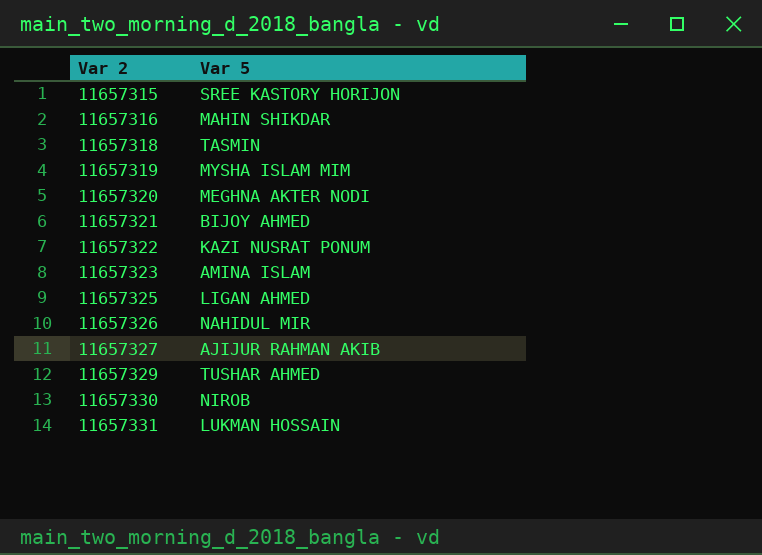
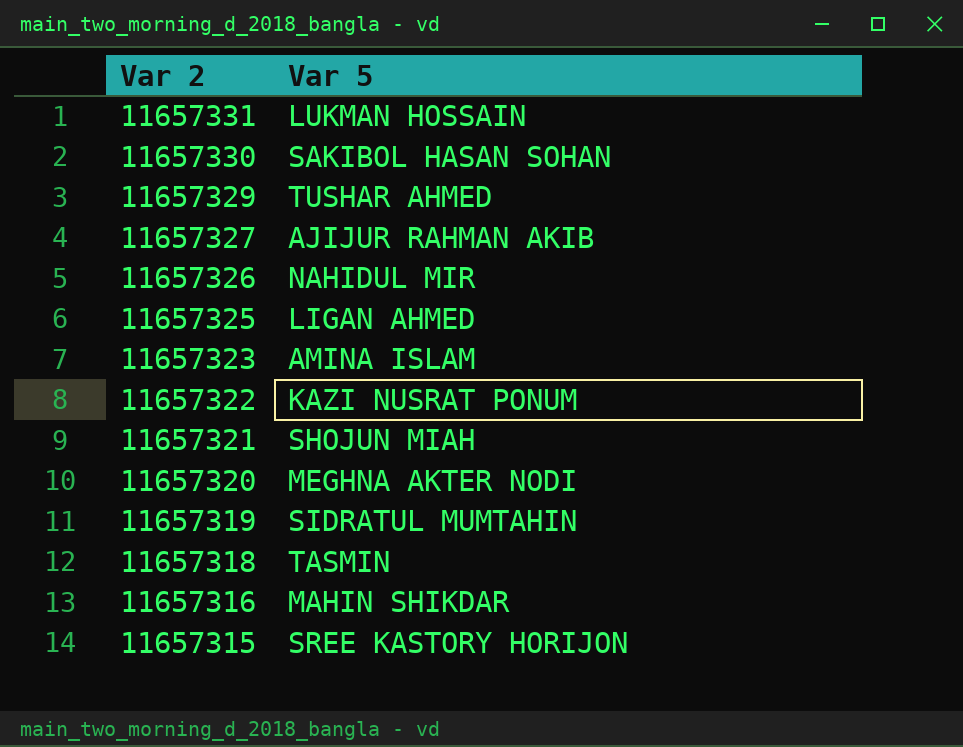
row order: Var 2 ascending -> Var 2 descending
11657330 | Var 5: NIROB -> SAKIBOL HASAN SOHAN
11657321 | Var 5: BIJOY AHMED -> SHOJUN MIAH
11657319 | Var 5: MYSHA ISLAM MIM -> SIDRATUL MUMTAHIN

